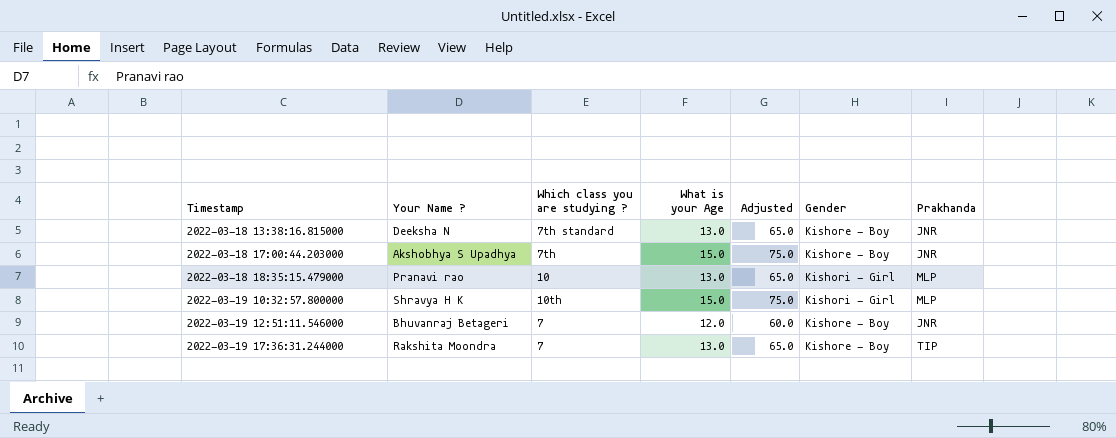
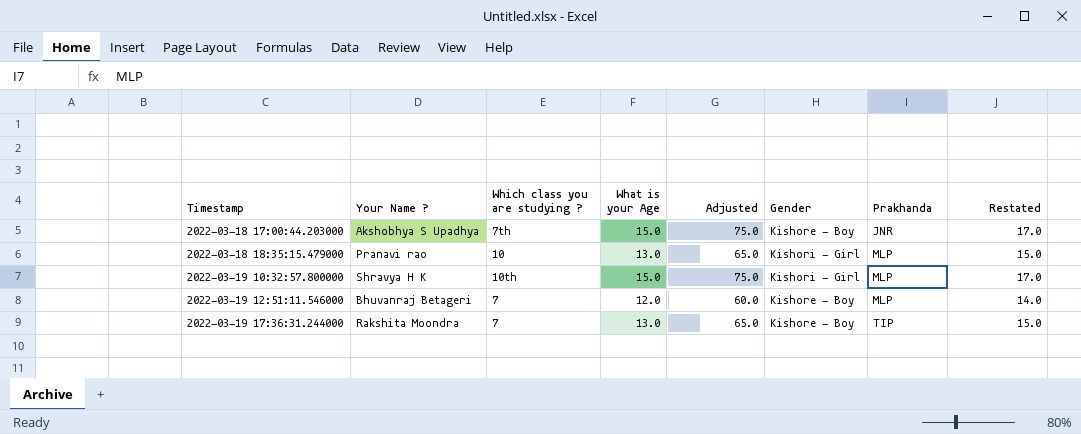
column Restated | formula: none -> [What is your Age] + 2
row 2022-03-18 13:38:16.815000: Deeksha N | 7th standard | 13.0 | 65.0 | Kishore - Boy | JNR -> none
2022-03-19 12:51:11.546000 | Prakhanda: JNR -> MLP

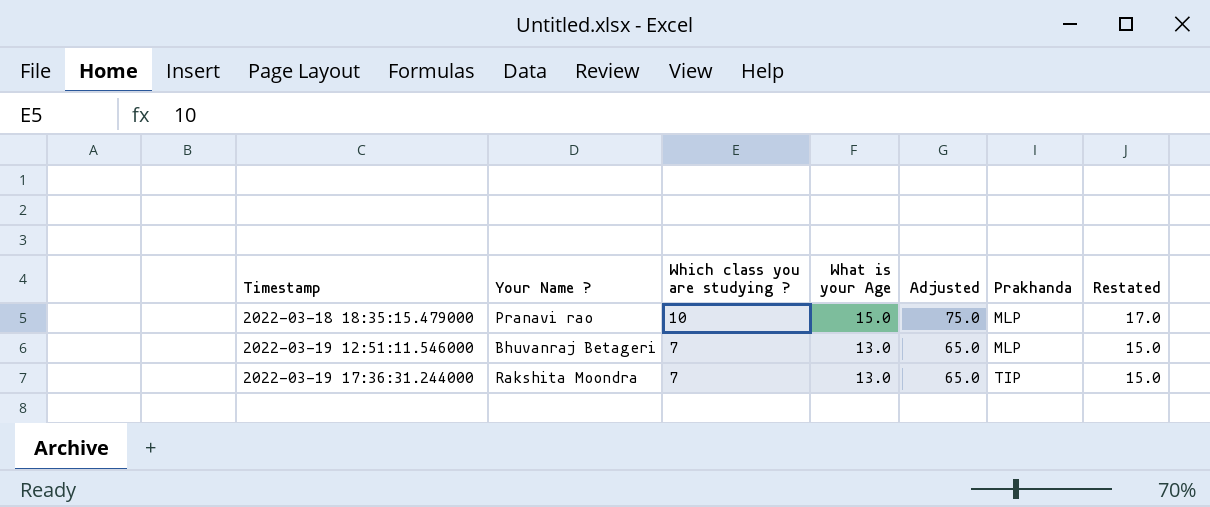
column Gender | position: 6 -> none
row 2022-03-18 17:00:44.203000: Akshobhya S Upadhya | 7th | 15.0 | 75.0 | Kishore - Boy | JNR | 17.0 -> none
row 2022-03-19 10:32:57.800000: Shravya H K | 10th | 15.0 | 75.0 | Kishori - Girl | MLP | 17.0 -> none
2022-03-18 18:35:15.479000 | What is your Age: 13.0 -> 15.0
2022-03-18 18:35:15.479000 | Adjusted: 65.0 -> 75.0
2022-03-18 18:35:15.479000 | Restated: 15.0 -> 17.0
2022-03-19 12:51:11.546000 | What is your Age: 12.0 -> 13.0
2022-03-19 12:51:11.546000 | Adjusted: 60.0 -> 65.0
2022-03-19 12:51:11.546000 | Restated: 14.0 -> 15.0

